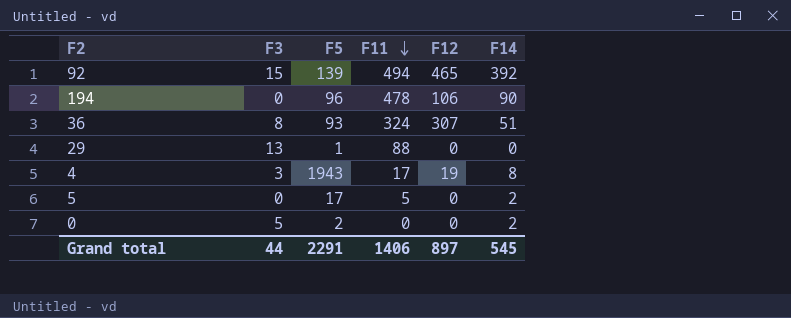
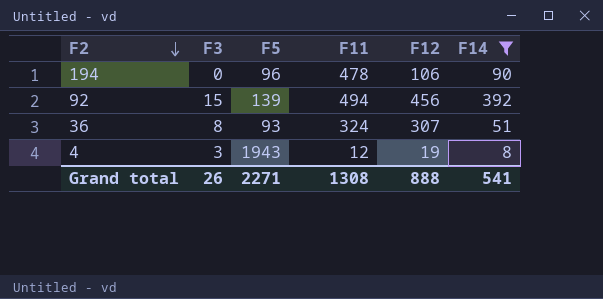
filter: none -> F14 >= 8
row order: F11 descending -> F2 descending
92 | F12: 465 -> 456
4 | F11: 17 -> 12
Grand total | F3: 44 -> 26
Grand total | F5: 2291 -> 2271
Grand total | F11: 1406 -> 1308
Grand total | F12: 897 -> 888
Grand total | F14: 545 -> 541

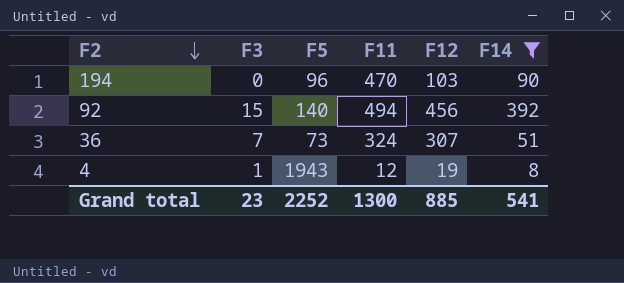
194 | F11: 478 -> 470
194 | F12: 106 -> 103
92 | F5: 139 -> 140
36 | F3: 8 -> 7
36 | F5: 93 -> 73
4 | F3: 3 -> 1
Grand total | F3: 26 -> 23
Grand total | F5: 2271 -> 2252
Grand total | F11: 1308 -> 1300
Grand total | F12: 888 -> 885

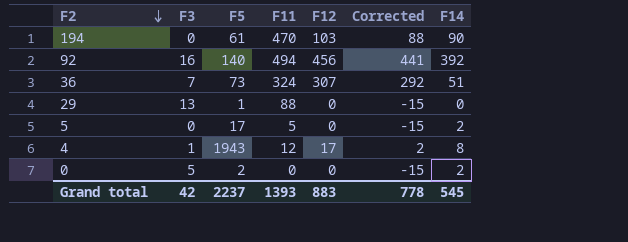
filter: F14 >= 8 -> none
column Corrected | formula: none -> [F12] - 15
194 | F5: 96 -> 61
92 | F3: 15 -> 16
4 | F12: 19 -> 17
Grand total | F3: 23 -> 42
Grand total | F5: 2252 -> 2237
Grand total | F11: 1300 -> 1393
Grand total | F12: 885 -> 883
Grand total | F14: 541 -> 545

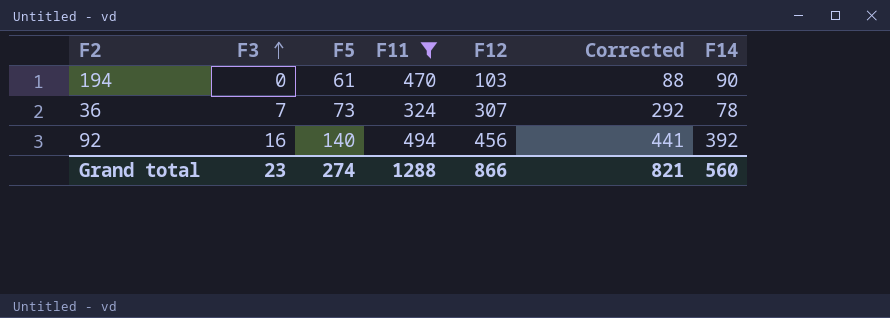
filter: none -> F11 >= 324
row order: F2 descending -> F3 ascending
36 | F14: 51 -> 78
Grand total | F3: 42 -> 23
Grand total | F5: 2237 -> 274
Grand total | F11: 1393 -> 1288
Grand total | F12: 883 -> 866
Grand total | Corrected: 778 -> 821
Grand total | F14: 545 -> 560

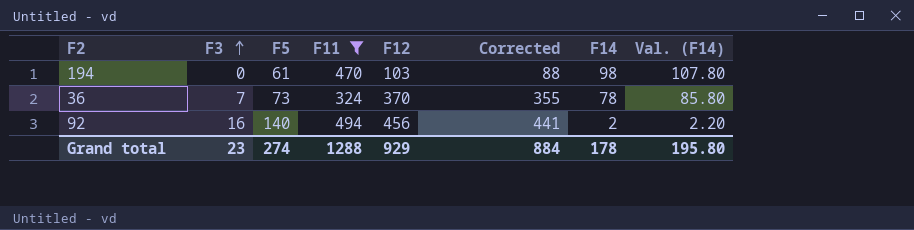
column Val. (F14) | formula: none -> [F14] * 1.1
194 | F14: 90 -> 98
36 | F12: 307 -> 370
36 | Corrected: 292 -> 355
92 | F14: 392 -> 2
Grand total | F12: 866 -> 929
Grand total | Corrected: 821 -> 884
Grand total | F14: 560 -> 178

